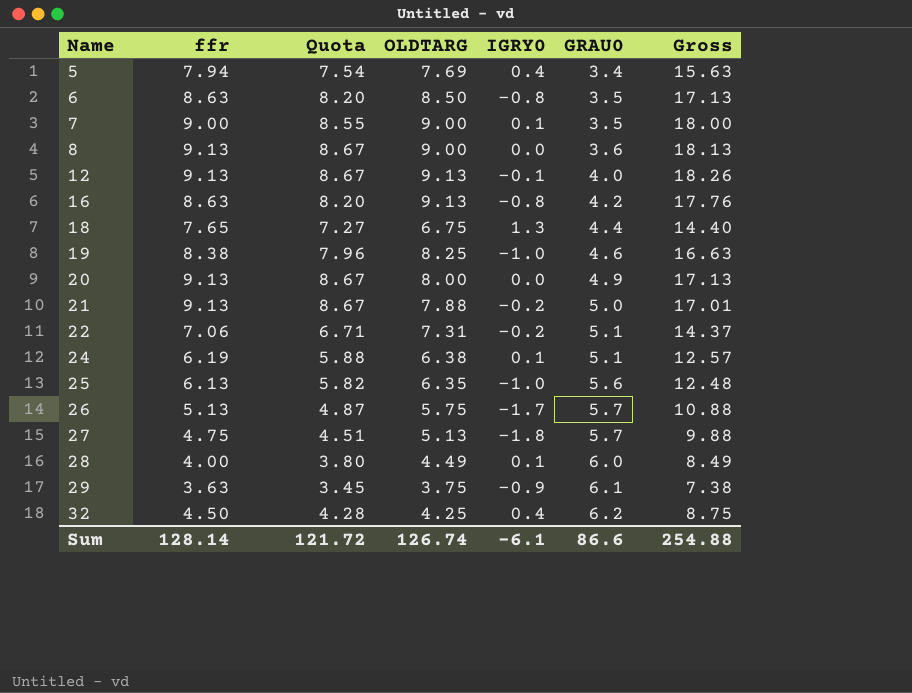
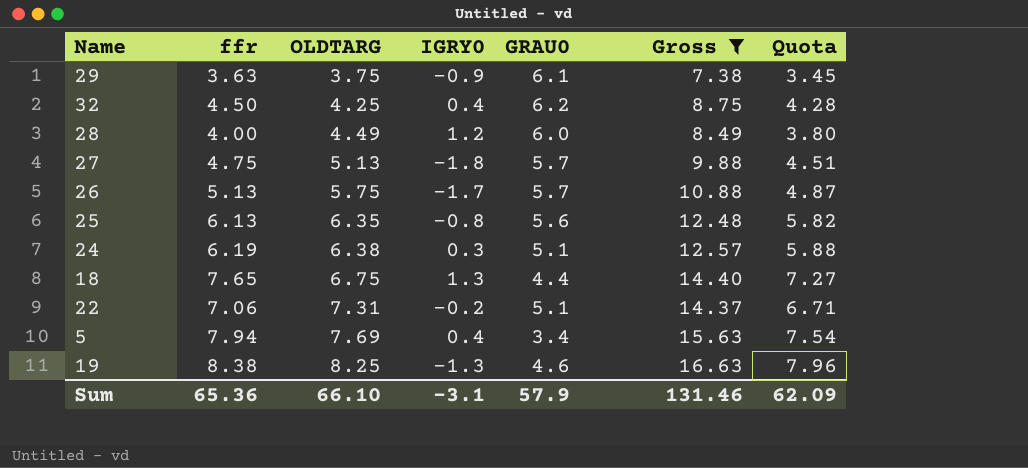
filter: none -> Gross <= 16.63
row order: Name ascending -> OLDTARG ascending
column Quota | position: 3 -> 7
28 | IGRY0: 0.1 -> 1.2
25 | IGRY0: -1.0 -> -0.8
24 | IGRY0: 0.1 -> 0.3
19 | IGRY0: -1.0 -> -1.3
Sum | ffr: 128.14 -> 65.36
Sum | OLDTARG: 126.74 -> 66.10
Sum | IGRY0: -6.1 -> -3.1
Sum | GRAU0: 86.6 -> 57.9
Sum | Gross: 254.88 -> 131.46
Sum | Quota: 121.72 -> 62.09

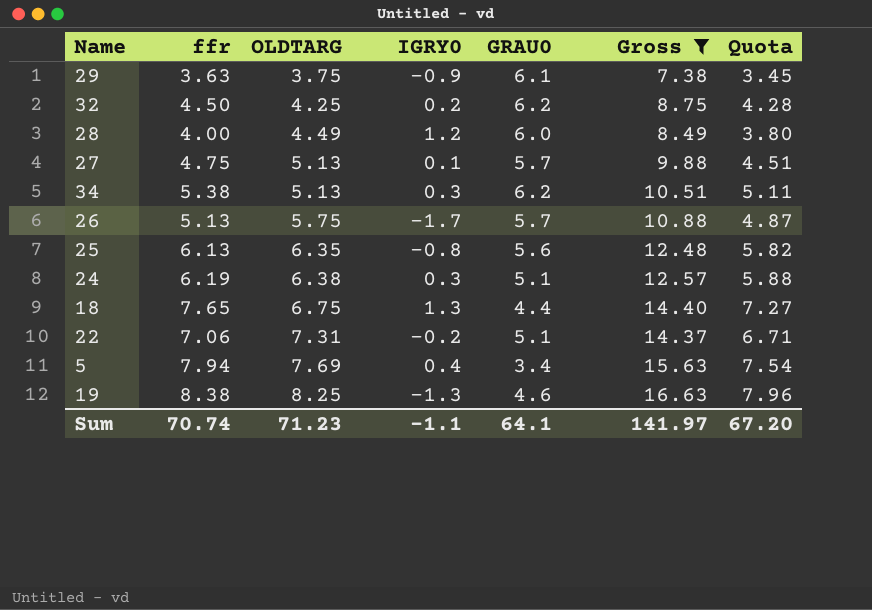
32 | IGRY0: 0.4 -> 0.2
27 | IGRY0: -1.8 -> 0.1
row 34: none -> 5.38 | 5.13 | 0.3 | 6.2 | 10.51 | 5.11
Sum | ffr: 65.36 -> 70.74
Sum | OLDTARG: 66.10 -> 71.23
Sum | IGRY0: -3.1 -> -1.1
Sum | GRAU0: 57.9 -> 64.1
Sum | Gross: 131.46 -> 141.97
Sum | Quota: 62.09 -> 67.20

